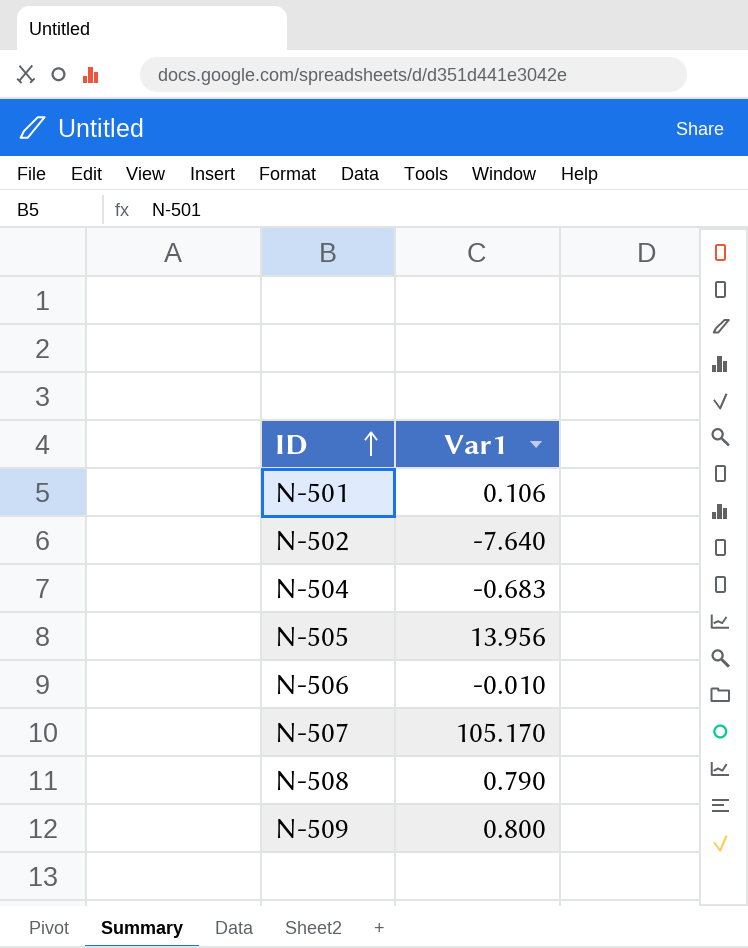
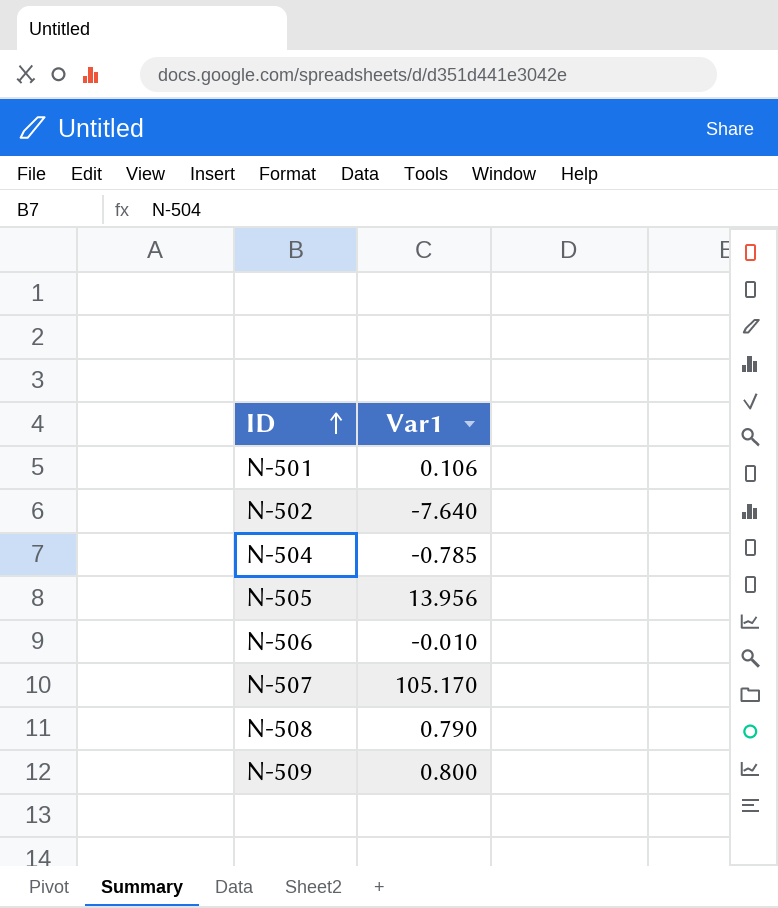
N-504 | Var1: -0.683 -> -0.785

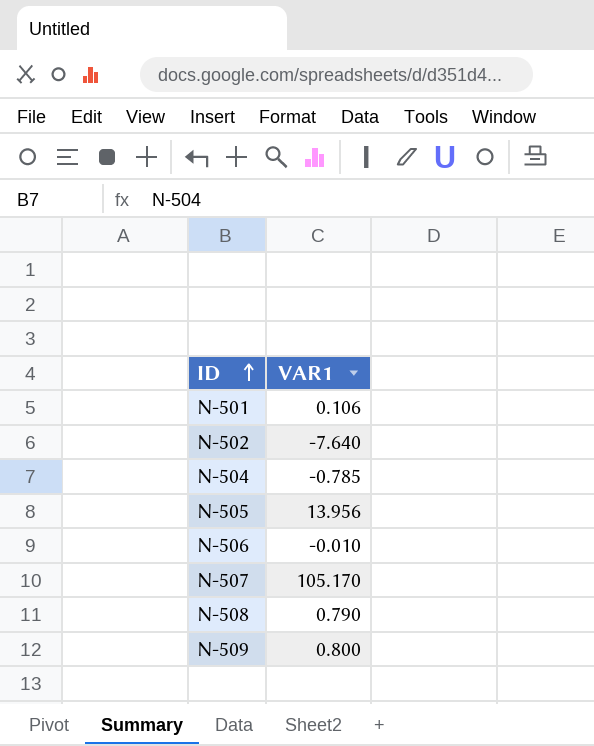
column name: Var1 -> VAR1

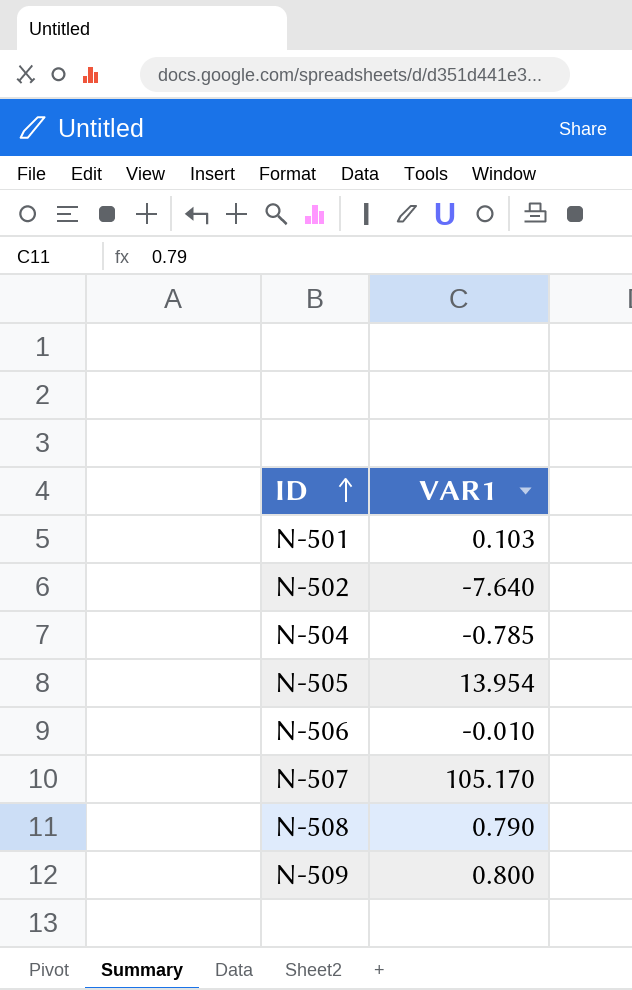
N-501 | VAR1: 0.106 -> 0.103
N-505 | VAR1: 13.956 -> 13.954

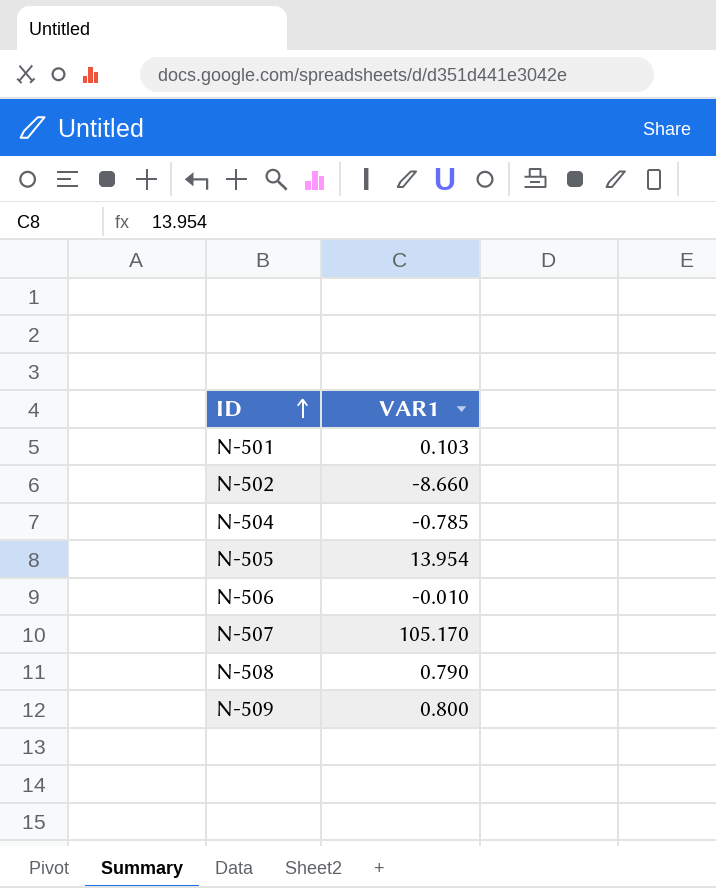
N-502 | VAR1: -7.640 -> -8.660

